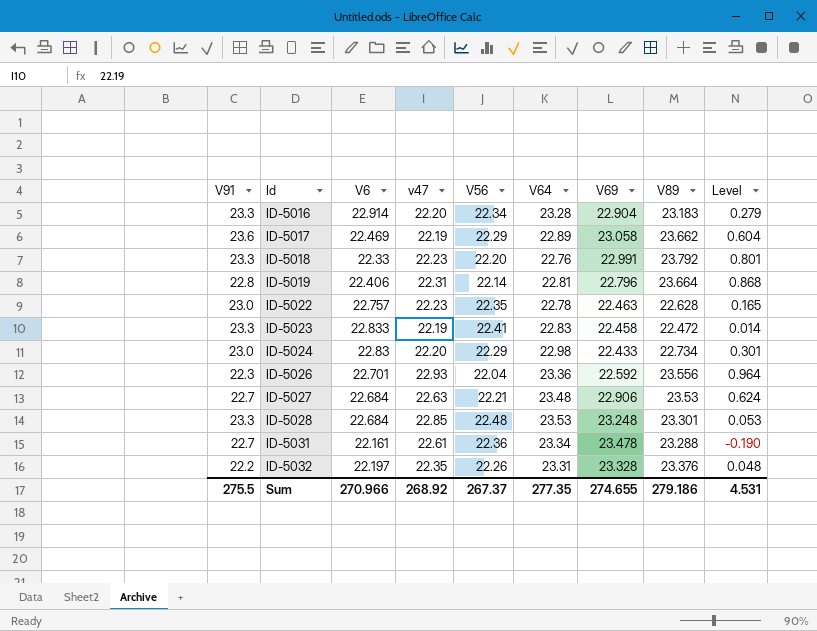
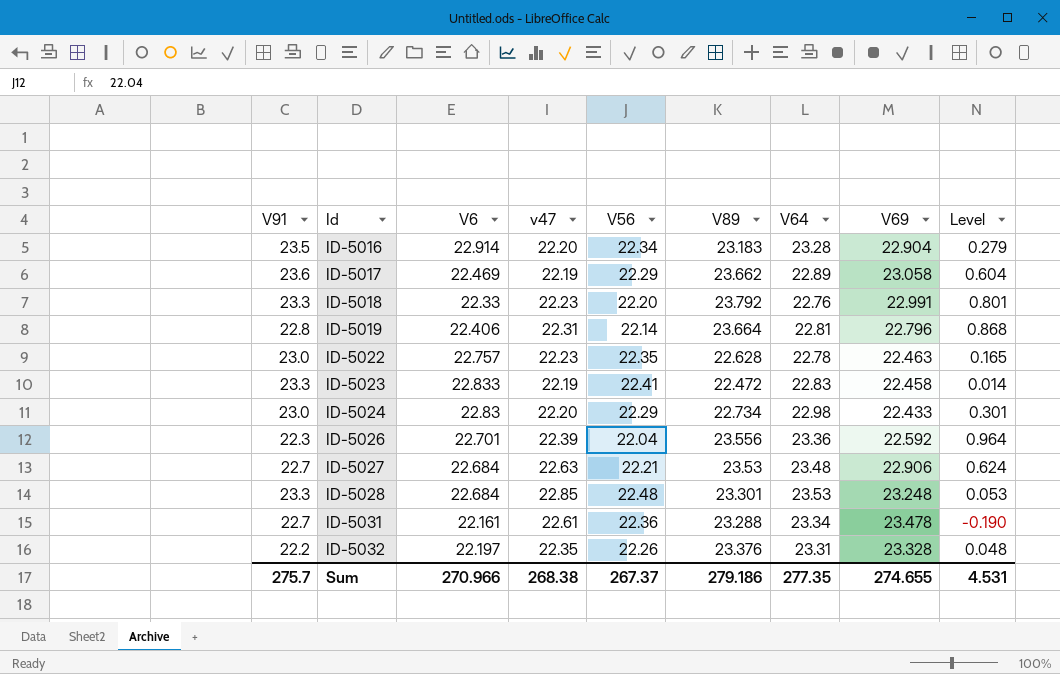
column V89 | position: 8 -> 6
ID-5016 | V91: 23.3 -> 23.5
ID-5026 | v47: 22.93 -> 22.39
Sum | V91: 275.5 -> 275.7
Sum | v47: 268.92 -> 268.38

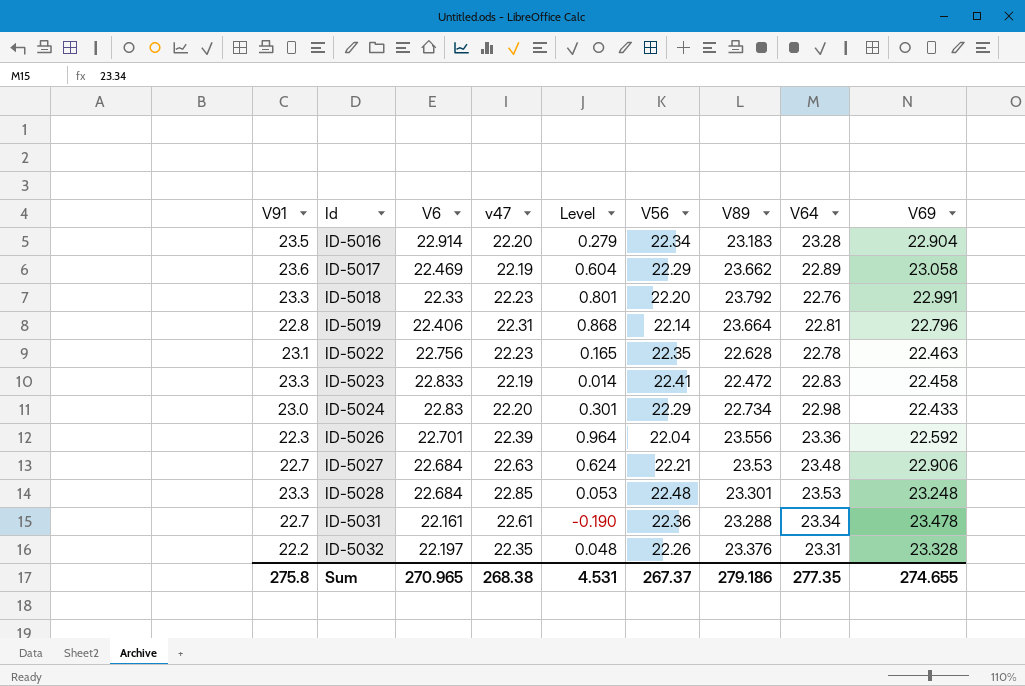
column Level | position: 9 -> 5
ID-5022 | V91: 23.0 -> 23.1
ID-5022 | V6: 22.757 -> 22.756
Sum | V91: 275.7 -> 275.8
Sum | V6: 270.966 -> 270.965

